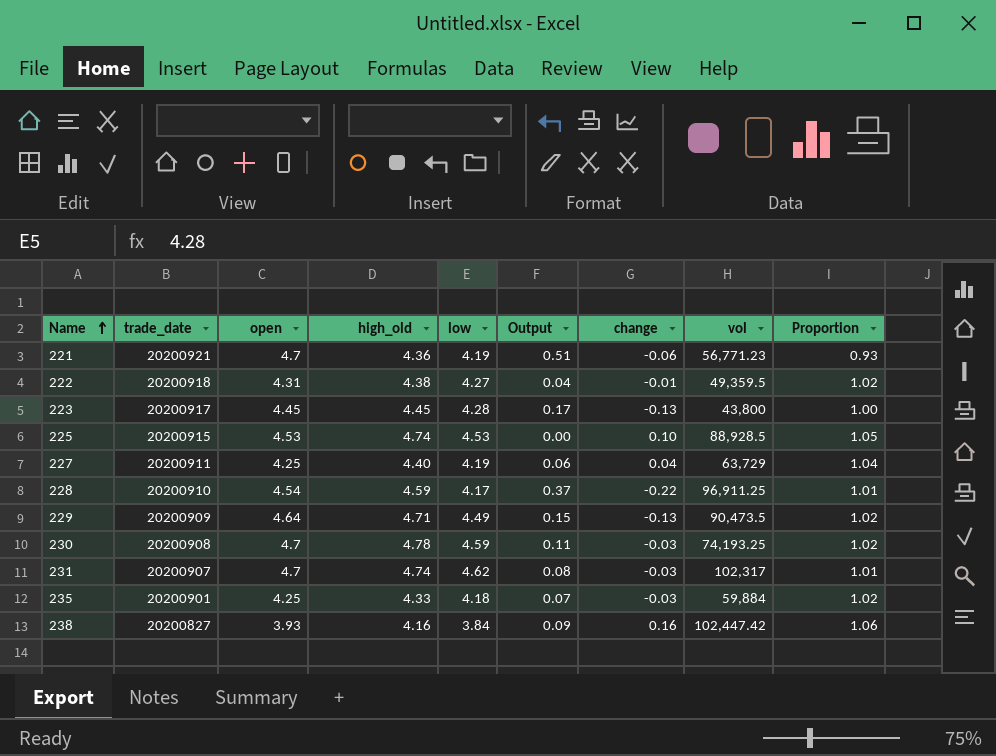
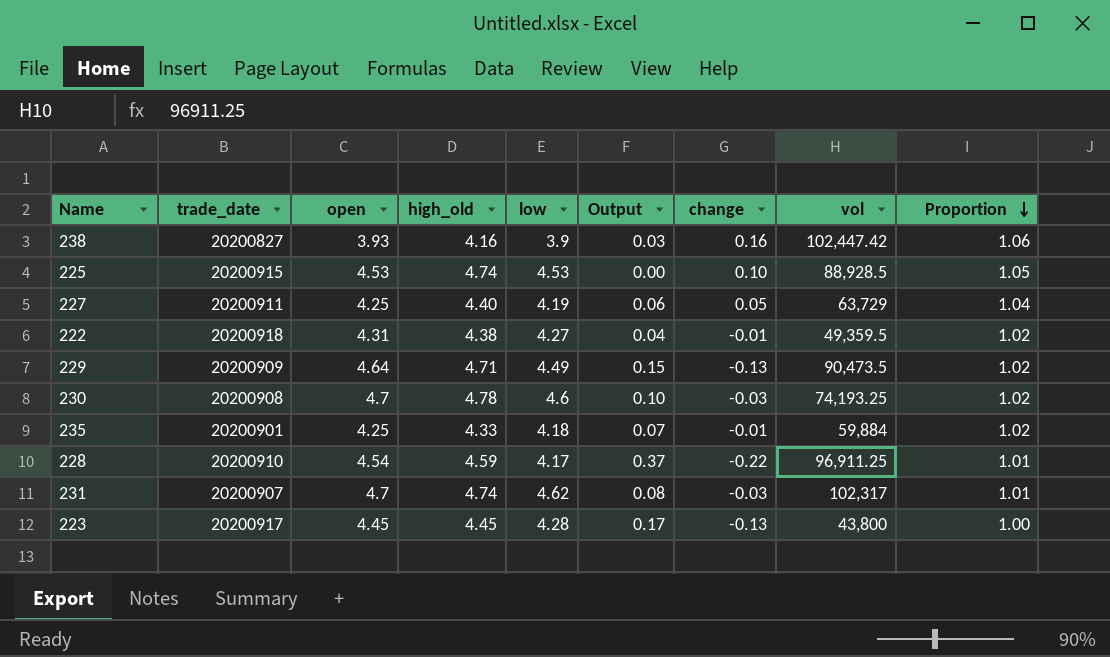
row order: Name ascending -> Proportion descending
row 221: 20200921 | 4.7 | 4.36 | 4.19 | 0.51 | -0.06 | 56,771.23 | 0.93 -> none
238 | low: 3.84 -> 3.9
238 | Output: 0.09 -> 0.03
227 | change: 0.04 -> 0.05
230 | low: 4.59 -> 4.6
230 | Output: 0.11 -> 0.10
235 | change: -0.03 -> -0.01

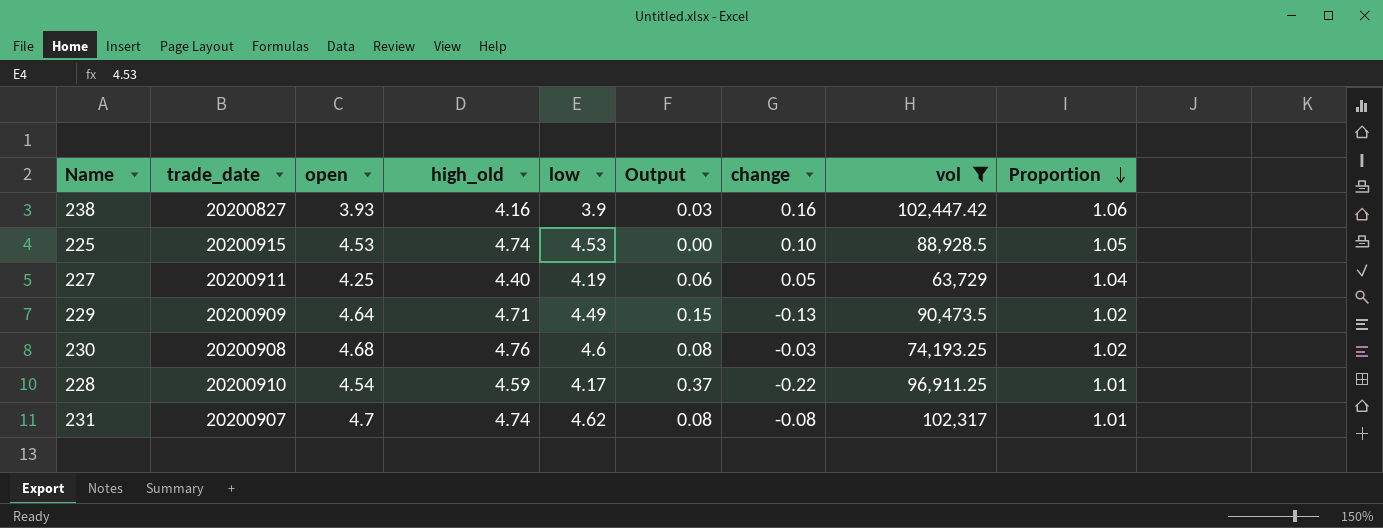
filter: none -> vol >= 63,729
230 | open: 4.7 -> 4.68
230 | high_old: 4.78 -> 4.76
230 | Output: 0.10 -> 0.08
231 | change: -0.03 -> -0.08

